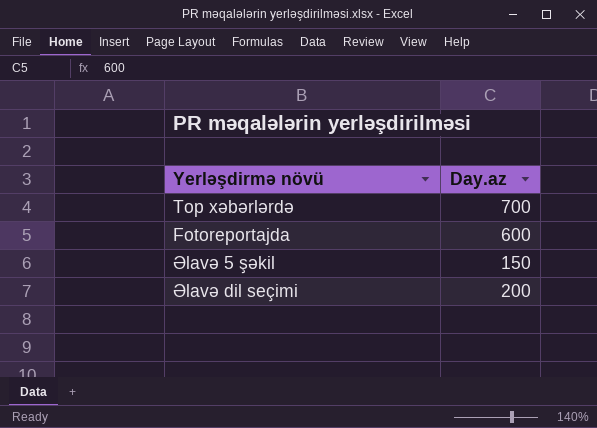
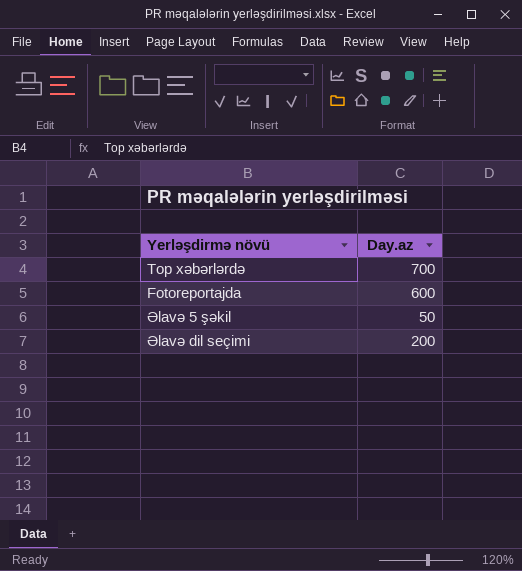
Əlavə 5 şəkil | Day.az: 150 -> 50

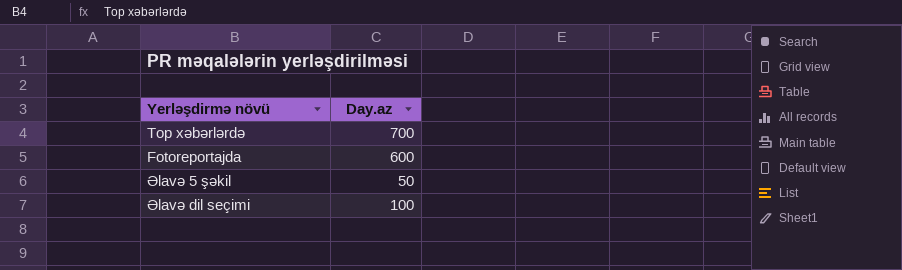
Əlavə dil seçimi | Day.az: 200 -> 100

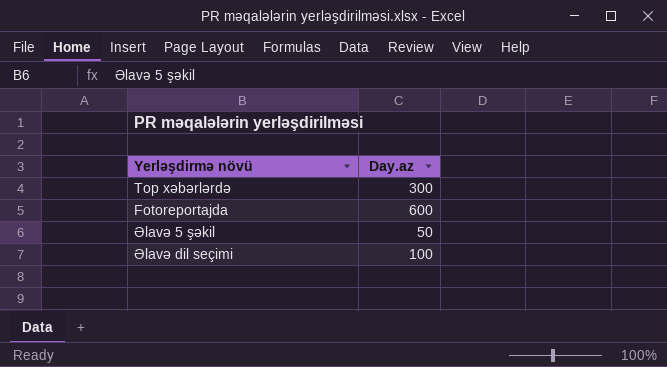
Top xəbərlərdə | Day.az: 700 -> 300

